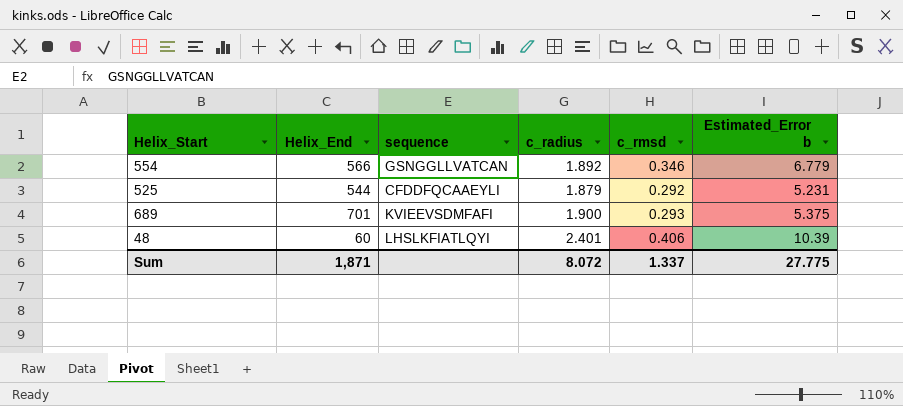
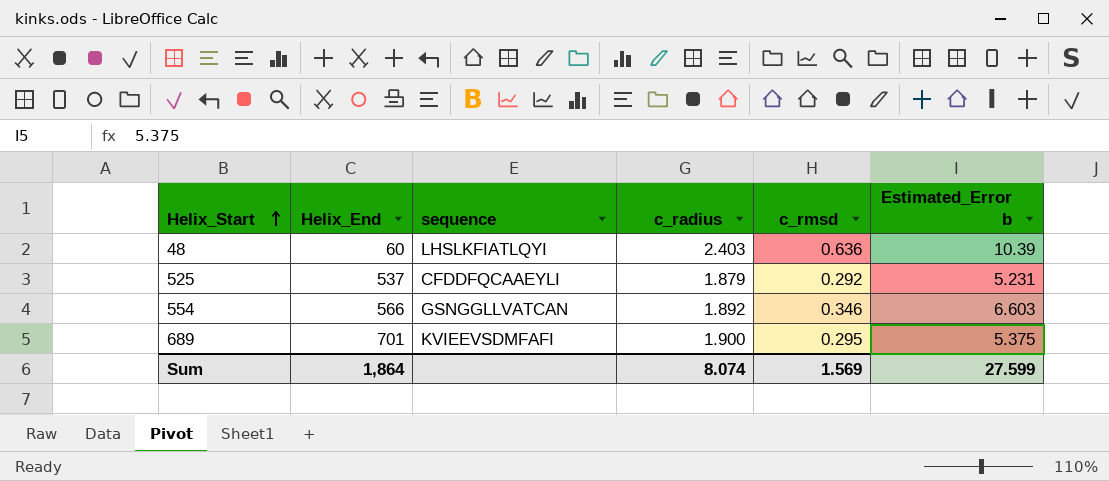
row order: none -> Helix_Start ascending
48 | c_radius: 2.401 -> 2.403
48 | c_rmsd: 0.406 -> 0.636
525 | Helix_End: 544 -> 537
554 | Estimated_Error b: 6.779 -> 6.603
689 | c_rmsd: 0.293 -> 0.295
Sum | Helix_End: 1,871 -> 1,864
Sum | c_radius: 8.072 -> 8.074
Sum | c_rmsd: 1.337 -> 1.569
Sum | Estimated_Error b: 27.775 -> 27.599

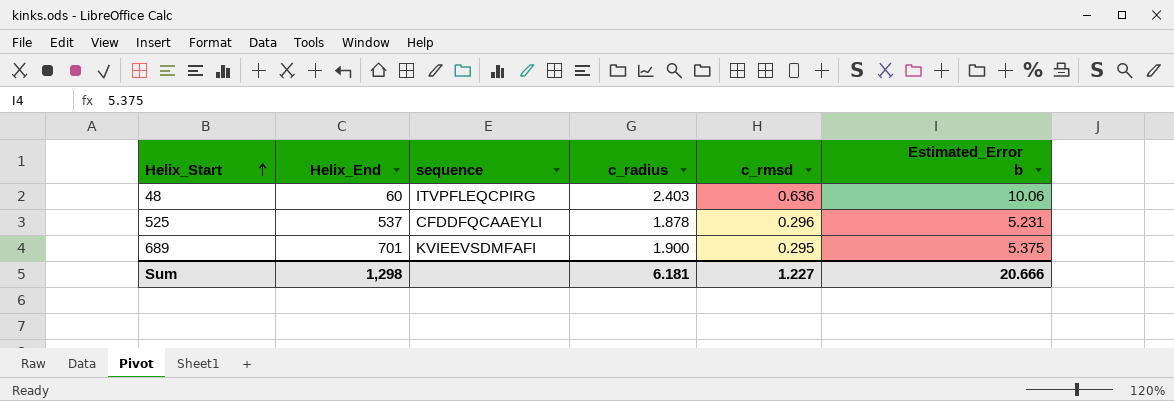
row 554: 566 | GSNGGLLVATCAN | 1.892 | 0.346 | 6.603 -> none
48 | sequence: LHSLKFIATLQYI -> ITVPFLEQCPIRG
48 | Estimated_Error b: 10.39 -> 10.06
525 | c_radius: 1.879 -> 1.878
525 | c_rmsd: 0.292 -> 0.296
Sum | Helix_End: 1,864 -> 1,298
Sum | c_radius: 8.074 -> 6.181
Sum | c_rmsd: 1.569 -> 1.227
Sum | Estimated_Error b: 27.599 -> 20.666

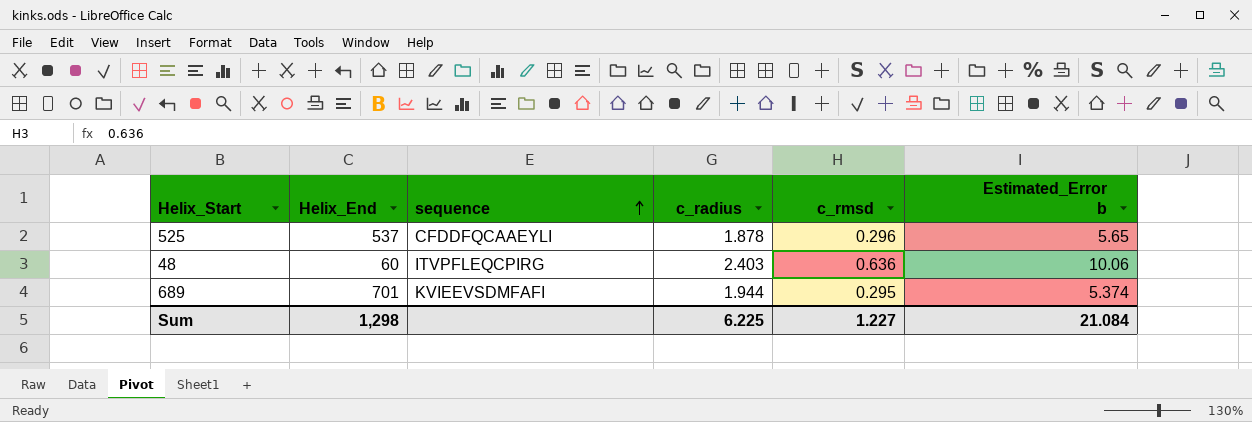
row order: Helix_Start ascending -> sequence ascending
525 | Estimated_Error b: 5.231 -> 5.65
689 | c_radius: 1.900 -> 1.944
689 | Estimated_Error b: 5.375 -> 5.374
Sum | c_radius: 6.181 -> 6.225
Sum | Estimated_Error b: 20.666 -> 21.084

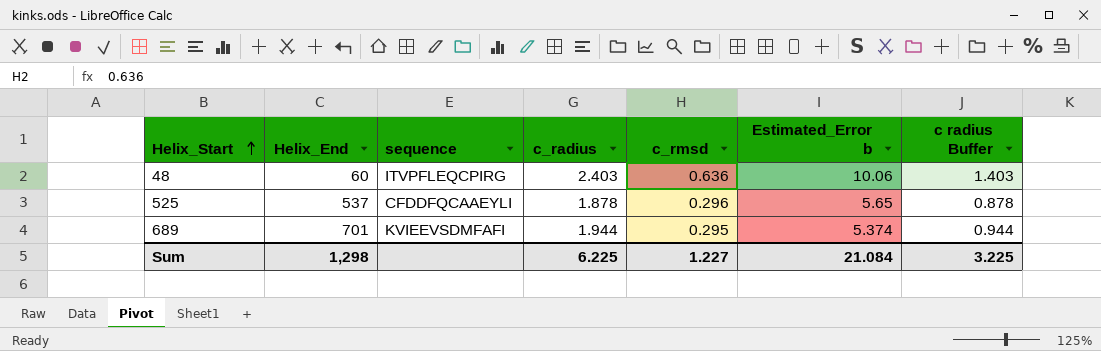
row order: sequence ascending -> Helix_Start ascending
column c radius Buffer | formula: none -> [c_radius] - 1

